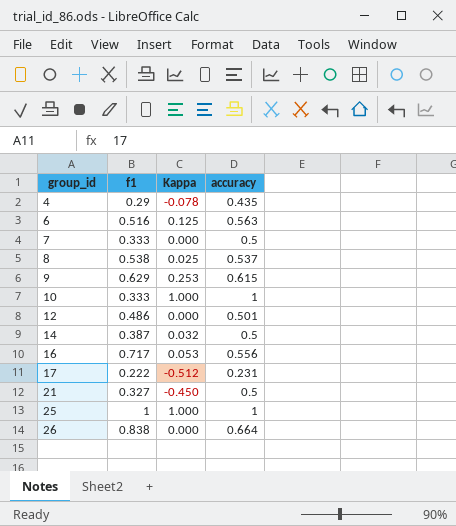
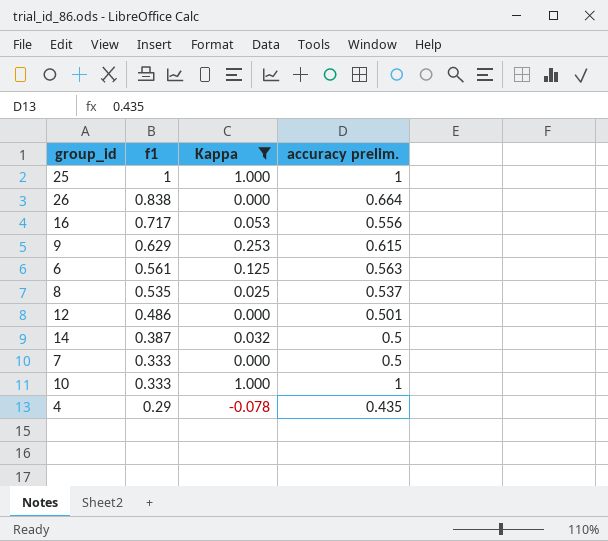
filter: none -> Kappa >= -0.078
row order: group_id ascending -> f1 descending
column name: accuracy -> accuracy prelim.
6 | f1: 0.516 -> 0.561
8 | f1: 0.538 -> 0.535

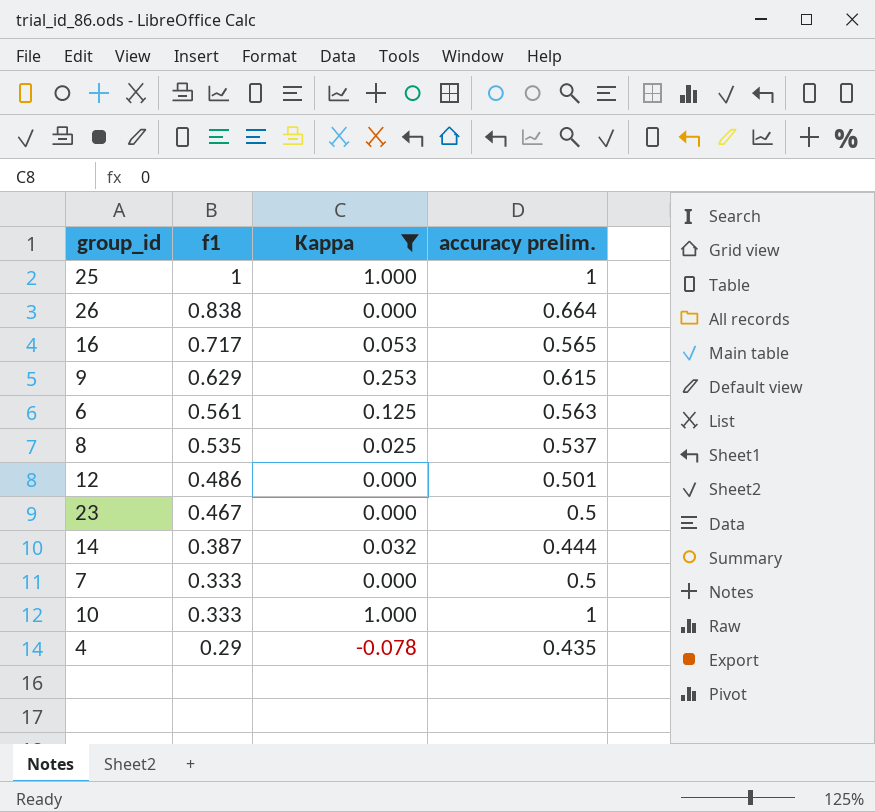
16 | accuracy prelim.: 0.556 -> 0.565
row 23: none -> 0.467 | 0.000 | 0.5
14 | accuracy prelim.: 0.5 -> 0.444

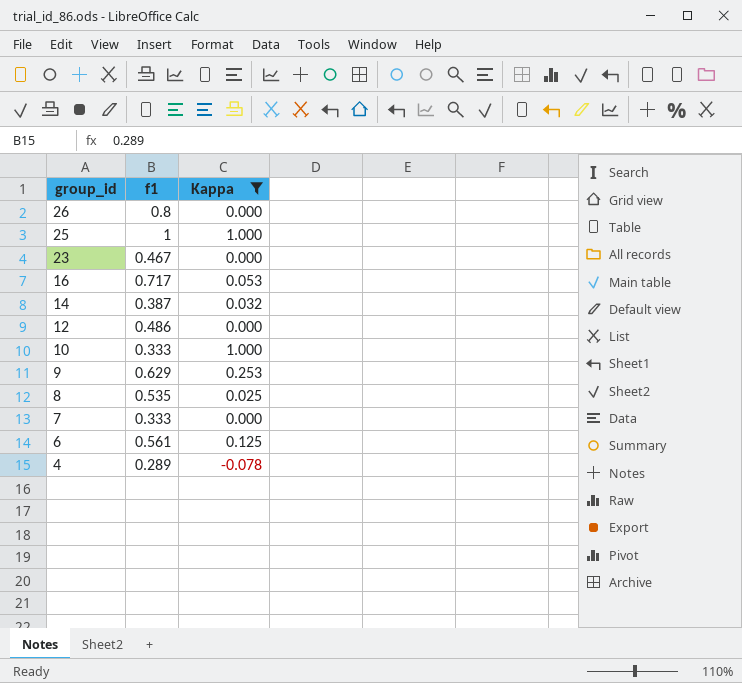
row order: f1 descending -> group_id descending
column accuracy prelim. | position: 4 -> none
26 | f1: 0.838 -> 0.8
4 | f1: 0.29 -> 0.289

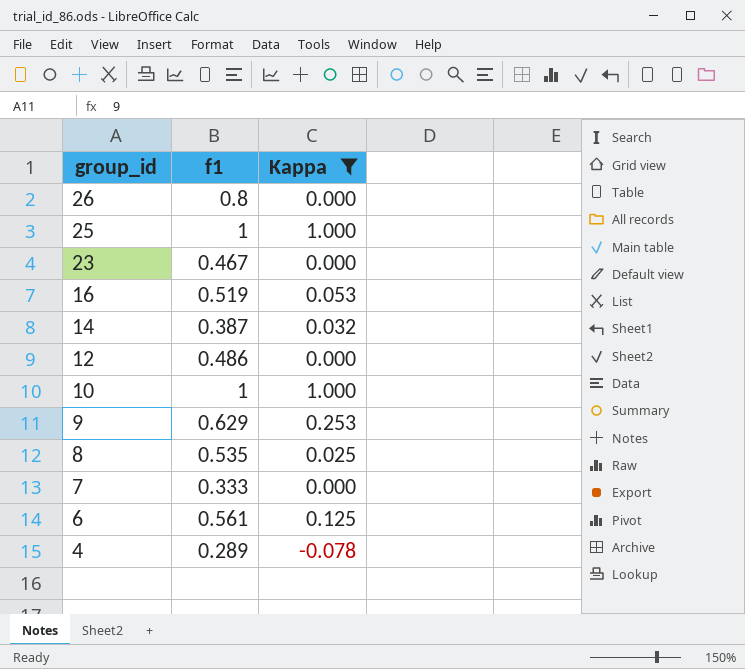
16 | f1: 0.717 -> 0.519
10 | f1: 0.333 -> 1

